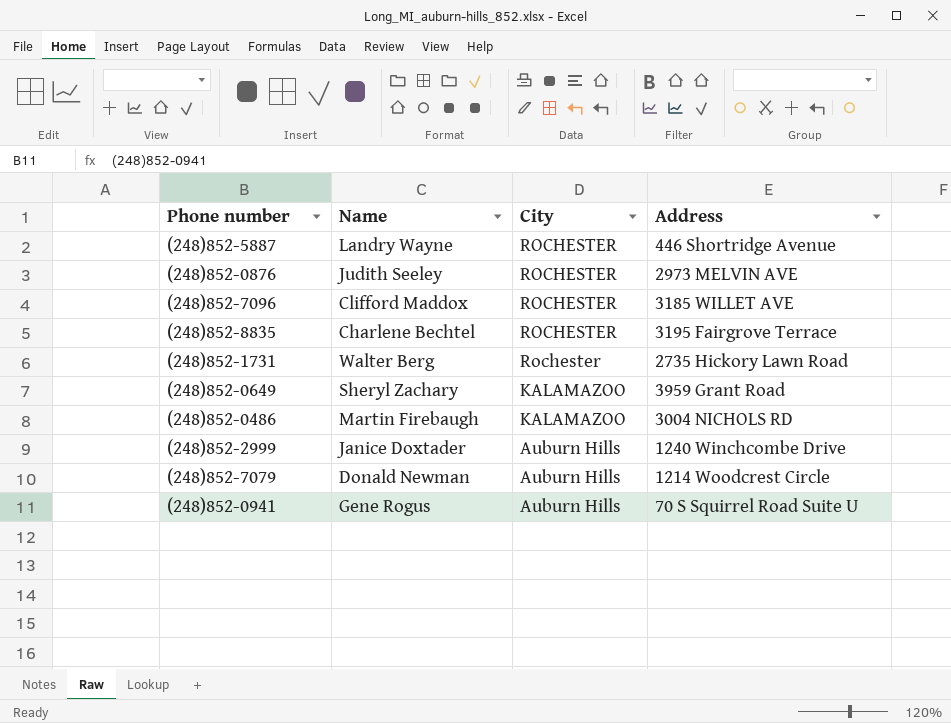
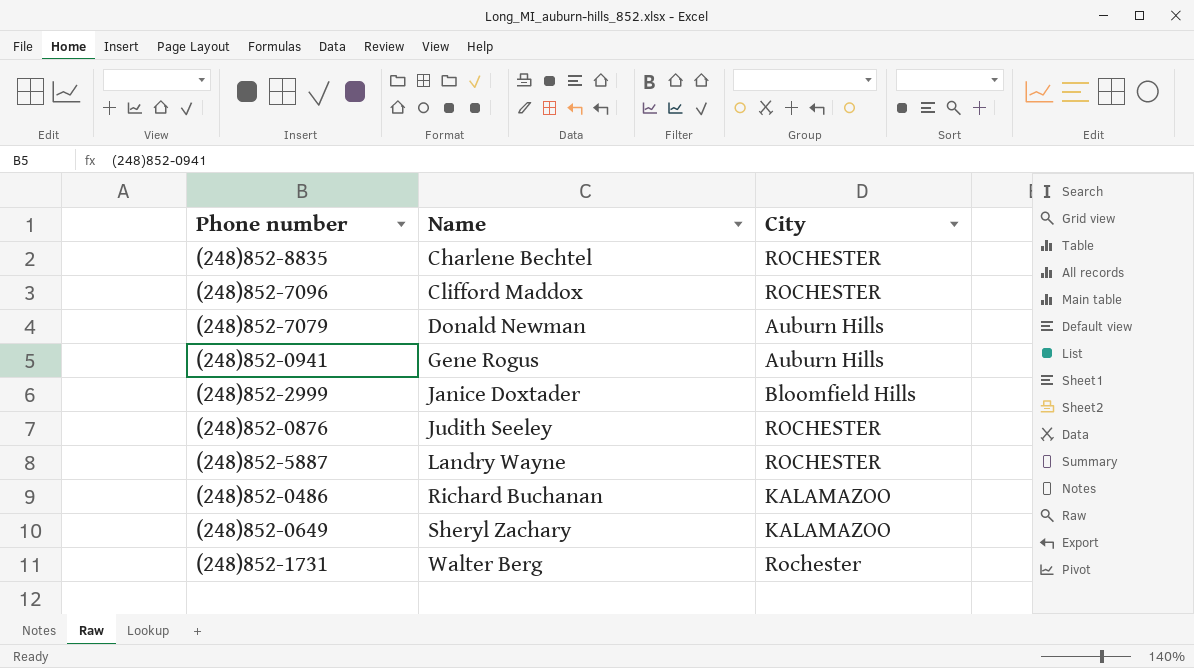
row order: City descending -> Name ascending
column Address | position: 4 -> none
(248)852-2999 | City: Auburn Hills -> Bloomfield Hills
(248)852-0486 | Name: Martin Firebaugh -> Richard Buchanan

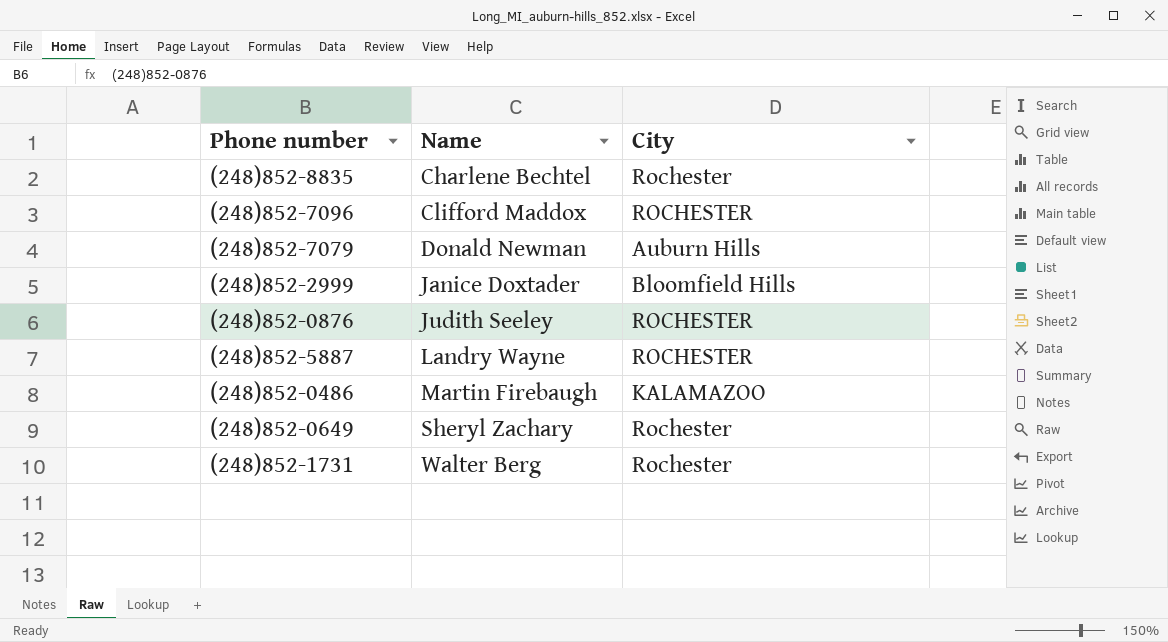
row (248)852-0941: Gene Rogus | Auburn Hills -> none
(248)852-8835 | City: ROCHESTER -> Rochester
(248)852-0486 | Name: Richard Buchanan -> Martin Firebaugh
(248)852-0649 | City: KALAMAZOO -> Rochester

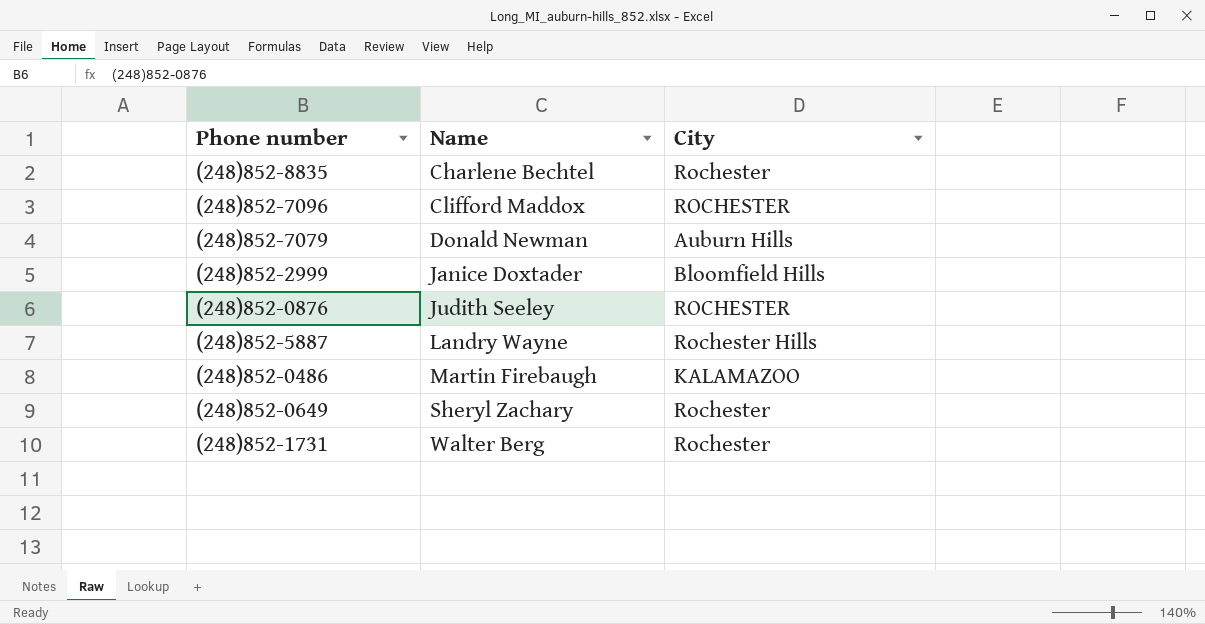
(248)852-5887 | City: ROCHESTER -> Rochester Hills

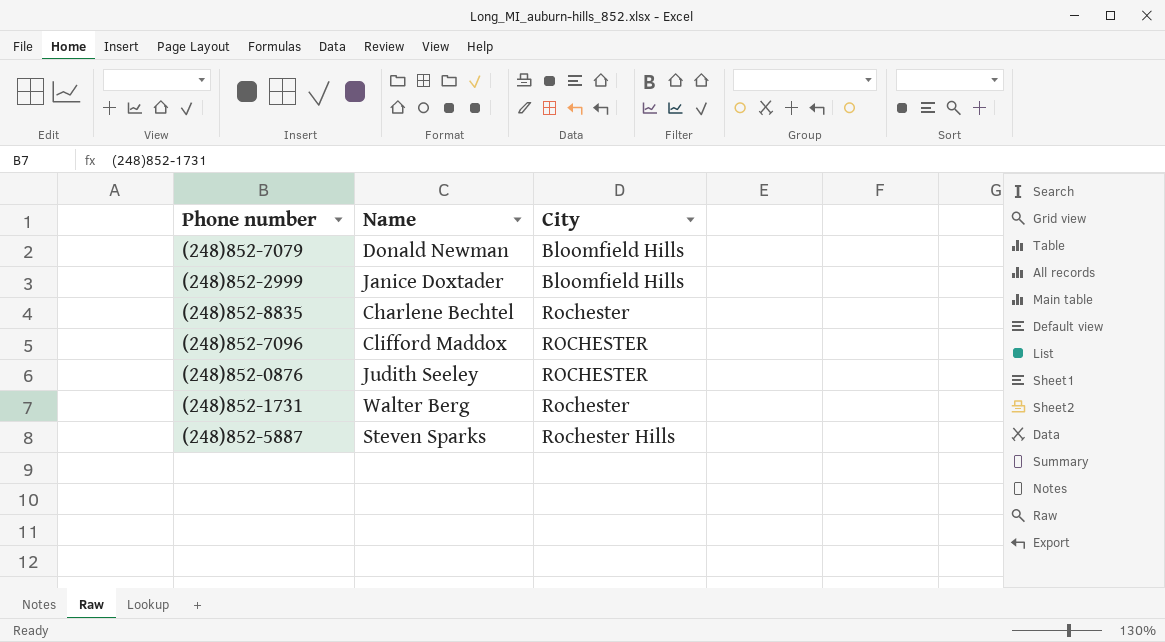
row order: Name ascending -> City ascending
row (248)852-0486: Martin Firebaugh | KALAMAZOO -> none
row (248)852-0649: Sheryl Zachary | Rochester -> none
(248)852-7079 | City: Auburn Hills -> Bloomfield Hills
(248)852-5887 | Name: Landry Wayne -> Steven Sparks

